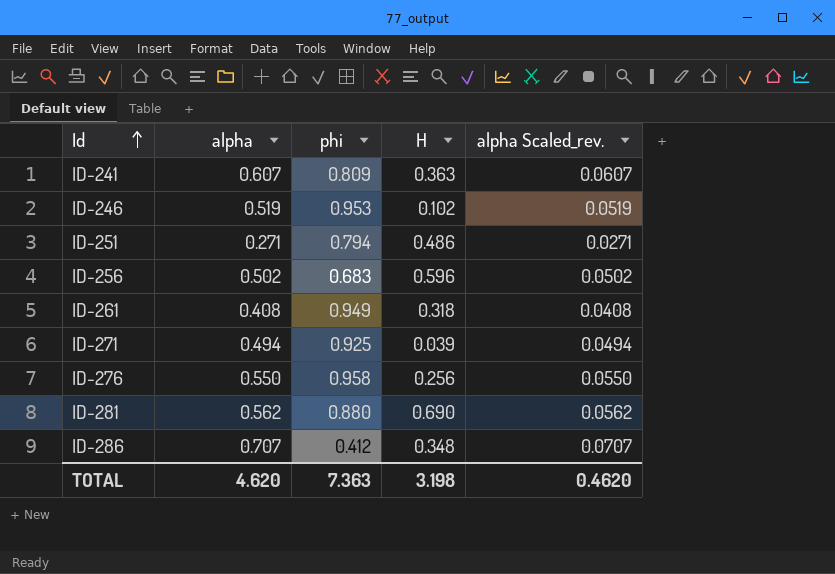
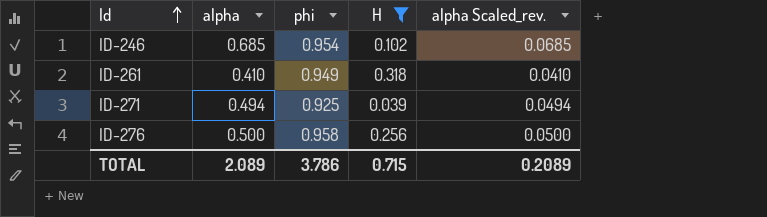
filter: none -> H <= 0.318
ID-246 | alpha: 0.519 -> 0.685
ID-246 | phi: 0.953 -> 0.954
ID-246 | alpha Scaled_rev.: 0.0519 -> 0.0685
ID-261 | alpha: 0.408 -> 0.410
ID-261 | alpha Scaled_rev.: 0.0408 -> 0.0410
ID-276 | alpha: 0.550 -> 0.500
ID-276 | alpha Scaled_rev.: 0.0550 -> 0.0500
TOTAL | alpha: 4.620 -> 2.089
TOTAL | phi: 7.363 -> 3.786
TOTAL | H: 3.198 -> 0.715
TOTAL | alpha Scaled_rev.: 0.4620 -> 0.2089

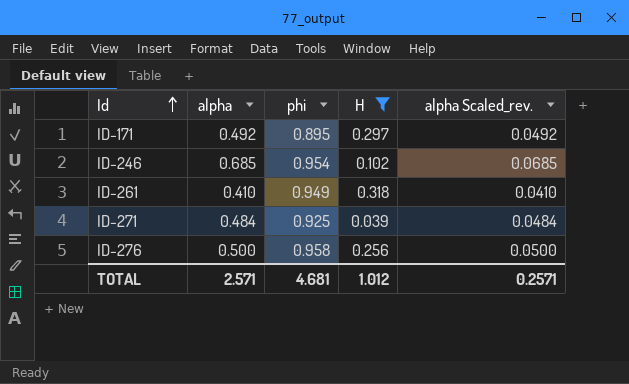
row ID-171: none -> 0.492 | 0.895 | 0.297 | 0.0492
ID-271 | alpha: 0.494 -> 0.484
ID-271 | alpha Scaled_rev.: 0.0494 -> 0.0484
TOTAL | alpha: 2.089 -> 2.571
TOTAL | phi: 3.786 -> 4.681
TOTAL | H: 0.715 -> 1.012
TOTAL | alpha Scaled_rev.: 0.2089 -> 0.2571

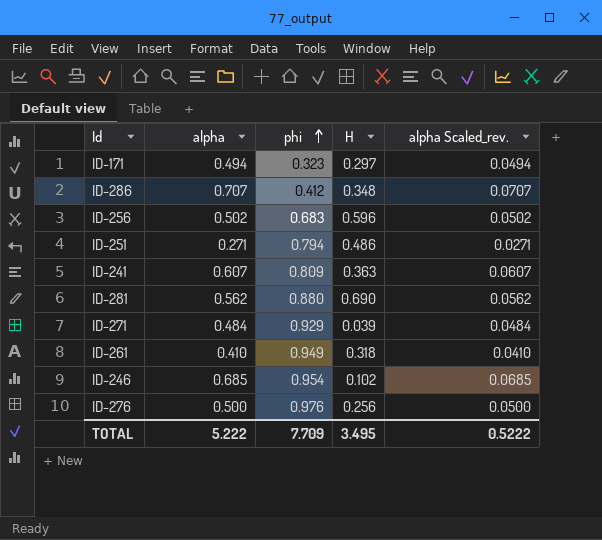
filter: H <= 0.318 -> none
row order: Id ascending -> phi ascending
ID-171 | alpha: 0.492 -> 0.494
ID-171 | phi: 0.895 -> 0.323
ID-171 | alpha Scaled_rev.: 0.0492 -> 0.0494
ID-271 | phi: 0.925 -> 0.929
ID-276 | phi: 0.958 -> 0.976
TOTAL | alpha: 2.571 -> 5.222
TOTAL | phi: 4.681 -> 7.709
TOTAL | H: 1.012 -> 3.495
TOTAL | alpha Scaled_rev.: 0.2571 -> 0.5222

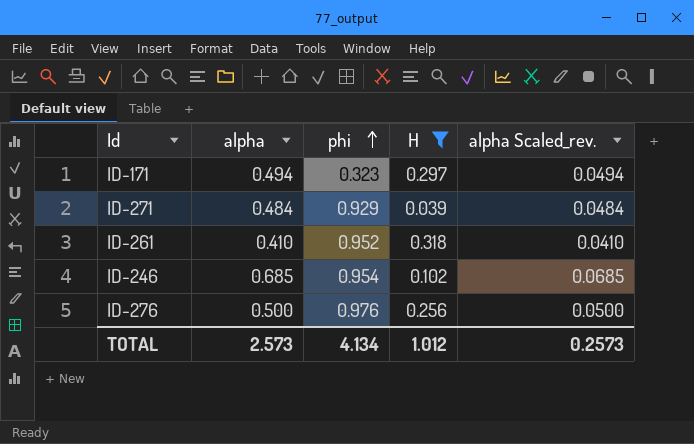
filter: none -> H <= 0.318
ID-261 | phi: 0.949 -> 0.952
TOTAL | alpha: 5.222 -> 2.573
TOTAL | phi: 7.709 -> 4.134
TOTAL | H: 3.495 -> 1.012
TOTAL | alpha Scaled_rev.: 0.5222 -> 0.2573

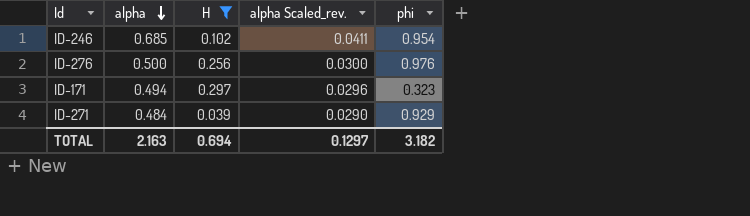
row order: phi ascending -> alpha descending
column alpha Scaled_rev. | formula: [alpha] * 0.1 -> [alpha] * 0.06
column phi | position: 3 -> 5
row ID-261: 0.410 | 0.952 | 0.318 | 0.0410 -> none
TOTAL | alpha: 2.573 -> 2.163
TOTAL | H: 1.012 -> 0.694
TOTAL | alpha Scaled_rev.: 0.2573 -> 0.1297
TOTAL | phi: 4.134 -> 3.182

